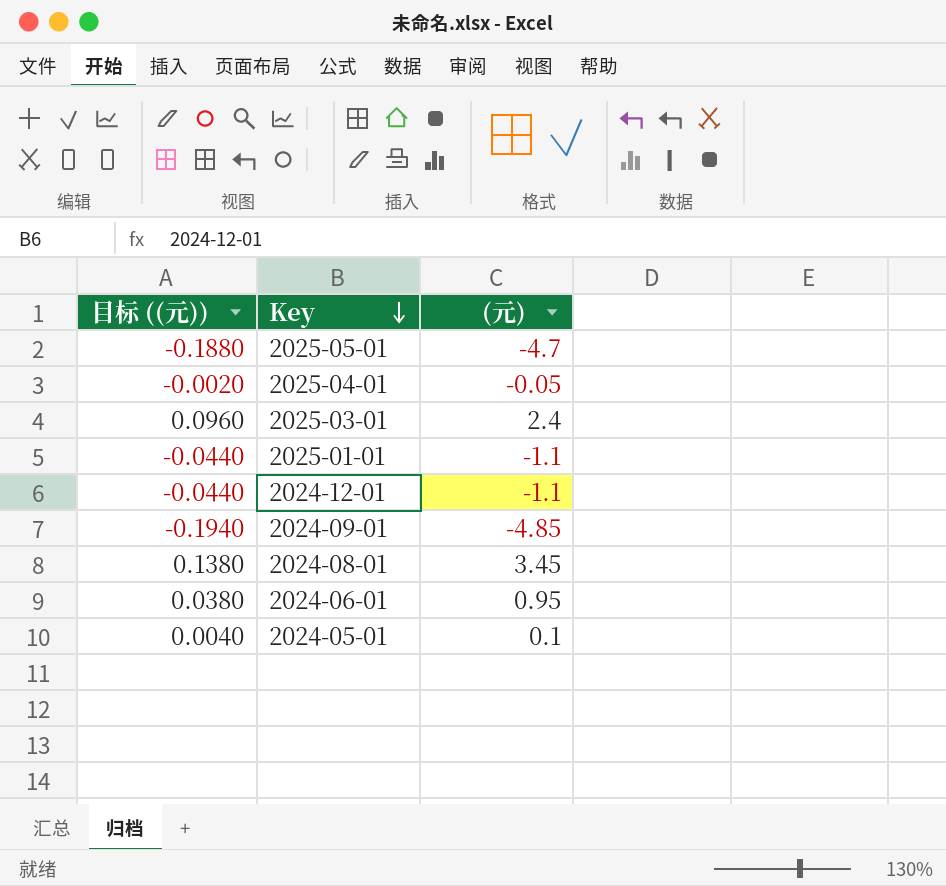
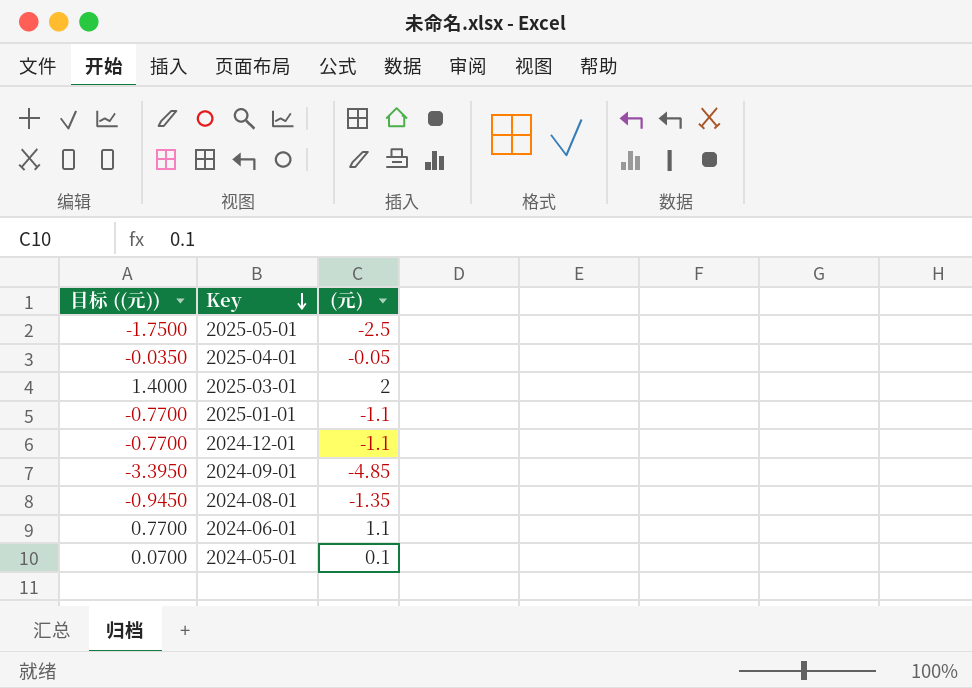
column 目标 ((元)) | formula: [(元)] * 0.04 -> [(元)] * 0.7
2025-05-01 | (元): -4.7 -> -2.5
2025-03-01 | (元): 2.4 -> 2
2024-08-01 | (元): 3.45 -> -1.35
2024-06-01 | (元): 0.95 -> 1.1

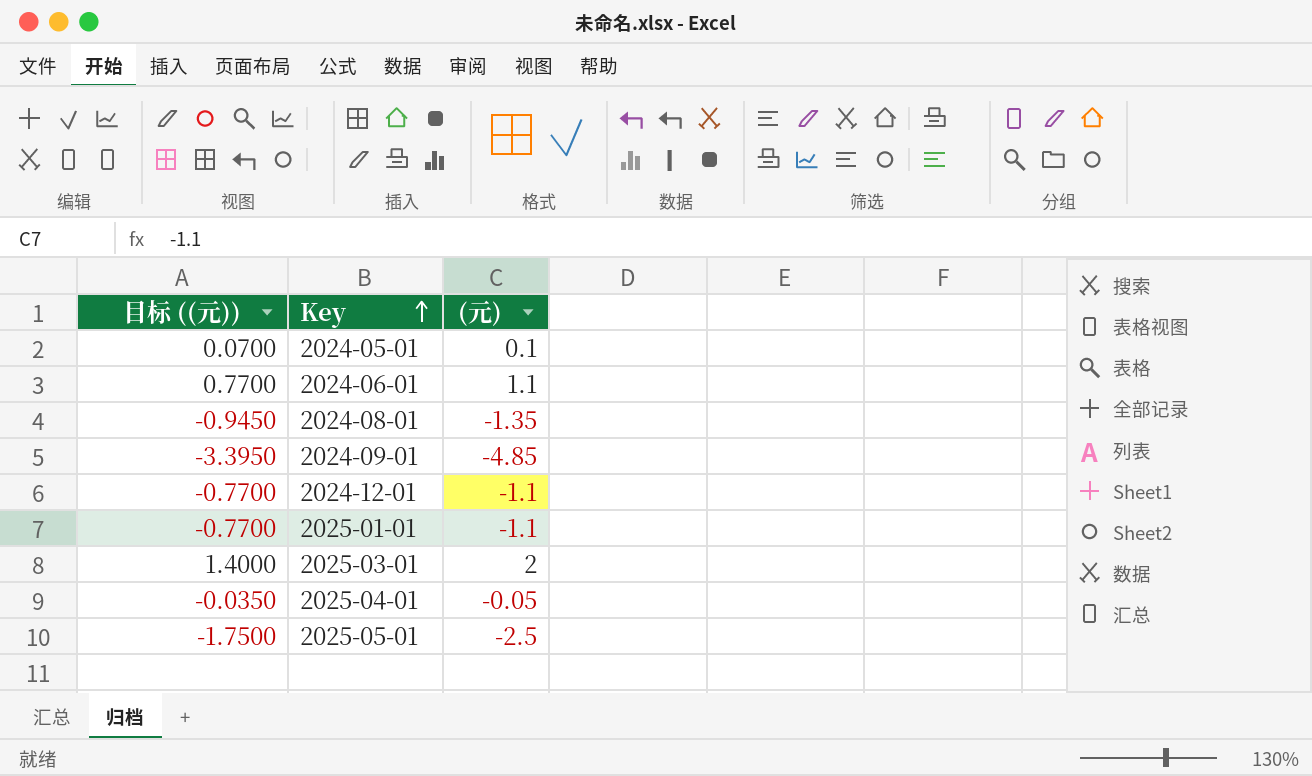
row order: Key descending -> Key ascending

